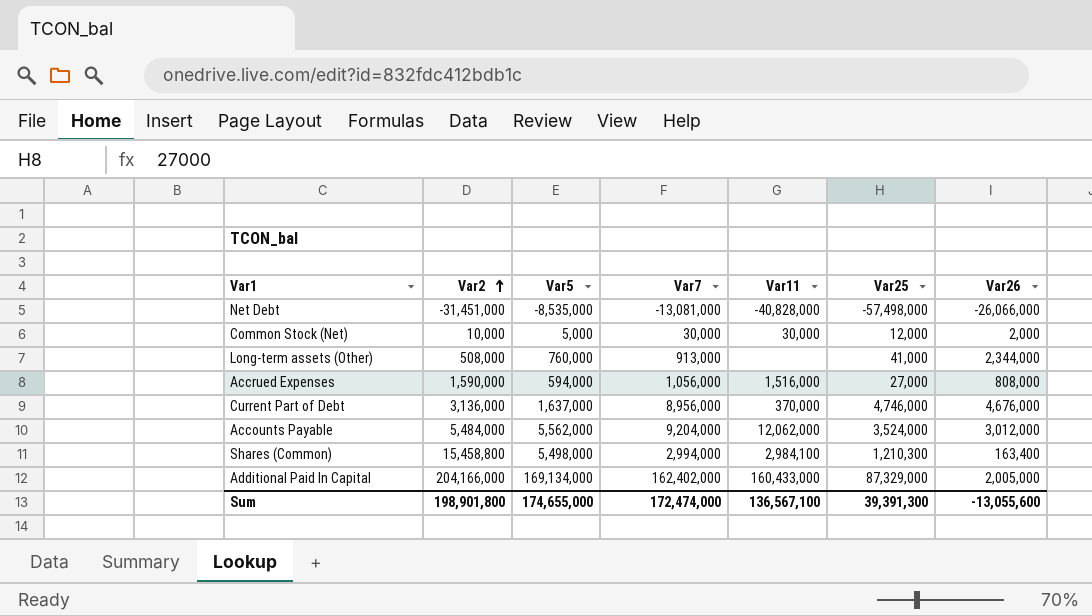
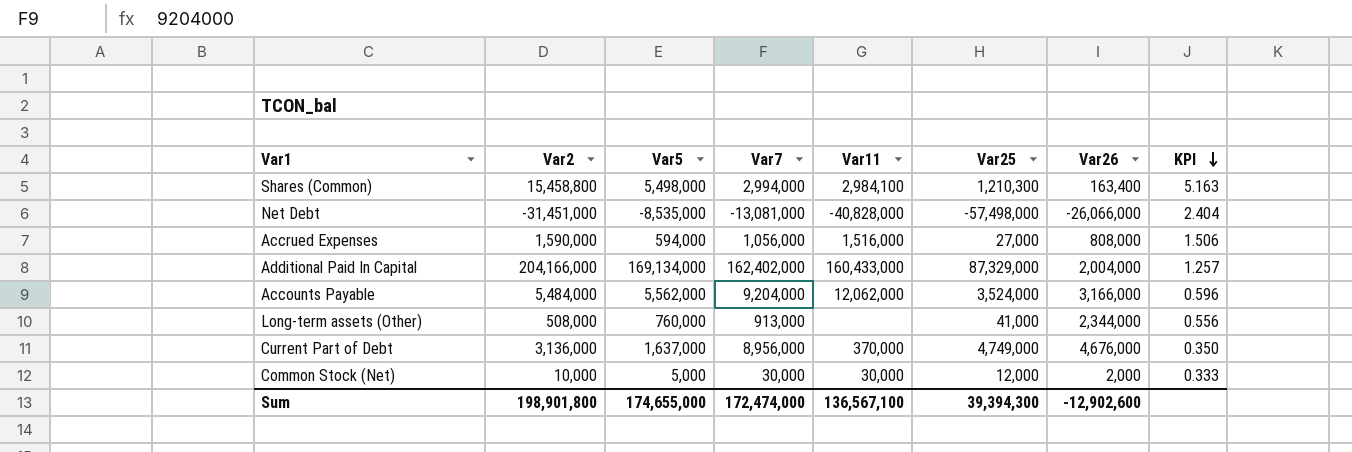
row order: Var2 ascending -> KPI descending
column KPI | formula: none -> [Var2] / [Var7]
Additional Paid In Capital | Var26: 2,005,000 -> 2,004,000
Accounts Payable | Var26: 3,012,000 -> 3,166,000
Current Part of Debt | Var25: 4,746,000 -> 4,749,000
Sum | Var25: 39,391,300 -> 39,394,300
Sum | Var26: -13,055,600 -> -12,902,600

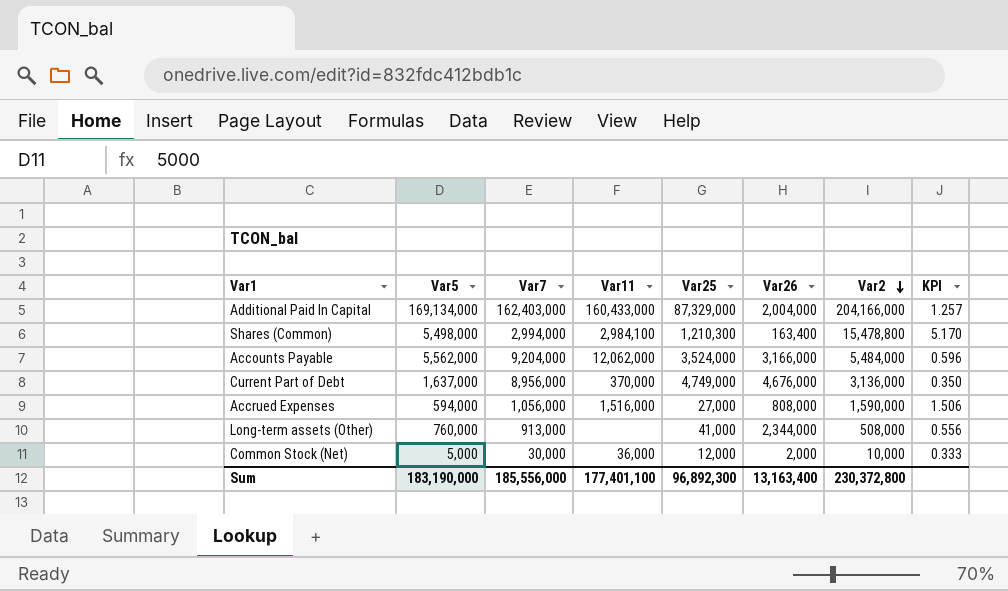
row order: KPI descending -> Var2 descending
column Var2 | position: 2 -> 7
row Net Debt: -31,451,000 | -8,535,000 | -13,081,000 | -40,828,000 | -57,498,000 | -26,066,000 | 2.404 -> none
Additional Paid In Capital | Var7: 162,402,000 -> 162,403,000
Shares (Common) | Var2: 15,458,800 -> 15,478,800
Shares (Common) | KPI: 5.163 -> 5.170
Common Stock (Net) | Var11: 30,000 -> 36,000
Sum | Var5: 174,655,000 -> 183,190,000
Sum | Var7: 172,474,000 -> 185,556,000
Sum | Var11: 136,567,100 -> 177,401,100
Sum | Var25: 39,394,300 -> 96,892,300
Sum | Var26: -12,902,600 -> 13,163,400
Sum | Var2: 198,901,800 -> 230,372,800

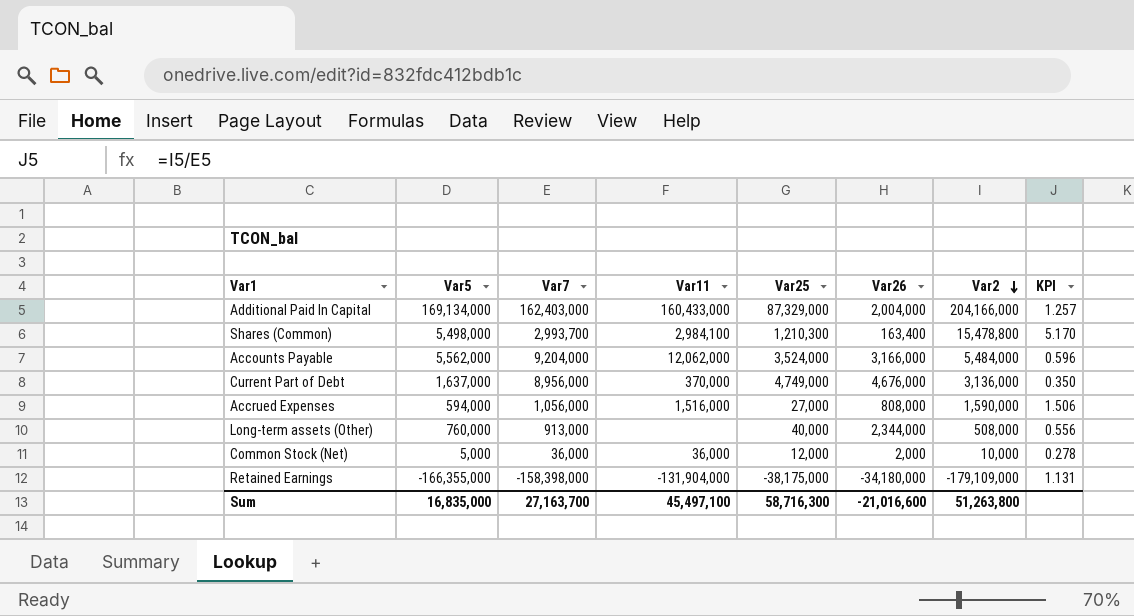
Shares (Common) | Var7: 2,994,000 -> 2,993,700
Long-term assets (Other) | Var25: 41,000 -> 40,000
Common Stock (Net) | Var7: 30,000 -> 36,000
Common Stock (Net) | KPI: 0.333 -> 0.278
row Retained Earnings: none -> -166,355,000 | -158,398,000 | -131,904,000 | -38,175,000 | -34,180,000 | -179,109,000 | 1.131
Sum | Var5: 183,190,000 -> 16,835,000
Sum | Var7: 185,556,000 -> 27,163,700
Sum | Var11: 177,401,100 -> 45,497,100
Sum | Var25: 96,892,300 -> 58,716,300
Sum | Var26: 13,163,400 -> -21,016,600
Sum | Var2: 230,372,800 -> 51,263,800

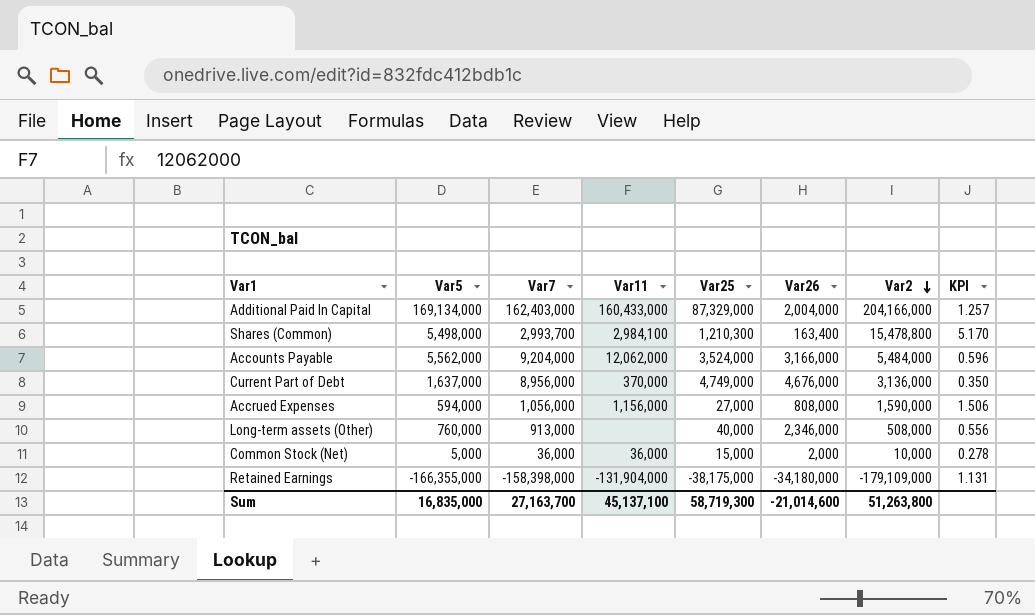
Accrued Expenses | Var11: 1,516,000 -> 1,156,000
Long-term assets (Other) | Var26: 2,344,000 -> 2,346,000
Common Stock (Net) | Var25: 12,000 -> 15,000
Sum | Var11: 45,497,100 -> 45,137,100
Sum | Var25: 58,716,300 -> 58,719,300
Sum | Var26: -21,016,600 -> -21,014,600

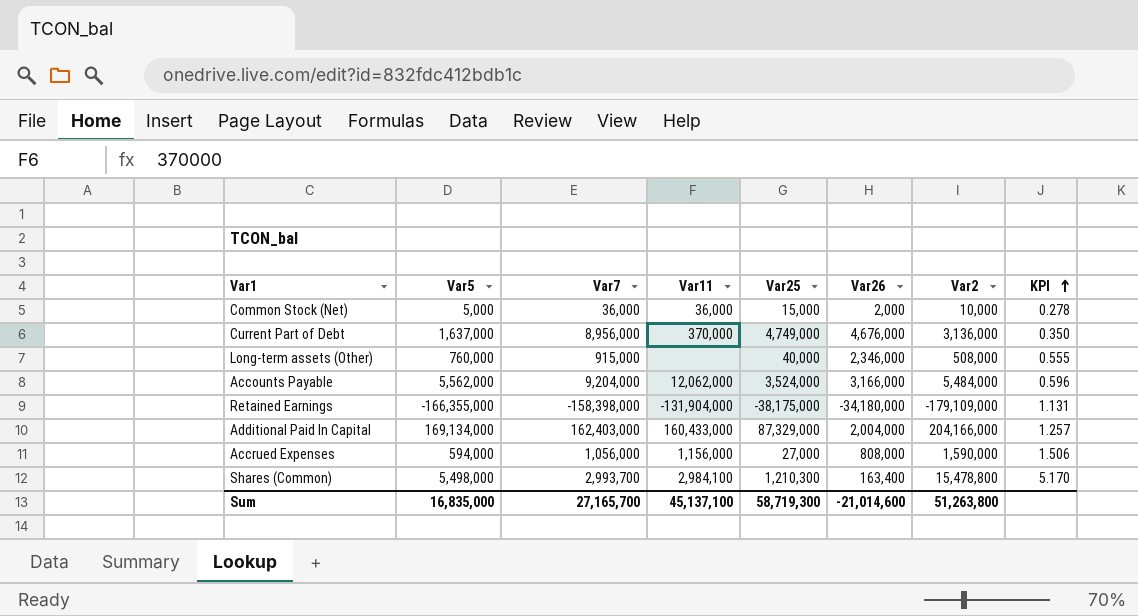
row order: Var2 descending -> KPI ascending
Long-term assets (Other) | Var7: 913,000 -> 915,000
Long-term assets (Other) | KPI: 0.556 -> 0.555
Sum | Var7: 27,163,700 -> 27,165,700

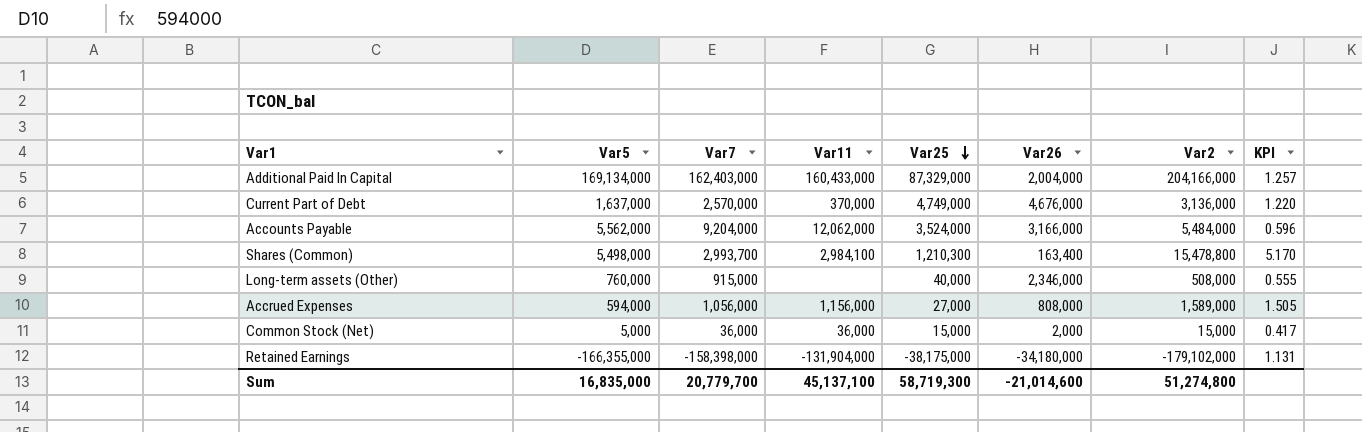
row order: KPI ascending -> Var25 descending
Current Part of Debt | Var7: 8,956,000 -> 2,570,000
Current Part of Debt | KPI: 0.350 -> 1.220
Accrued Expenses | Var2: 1,590,000 -> 1,589,000
Accrued Expenses | KPI: 1.506 -> 1.505
Common Stock (Net) | Var2: 10,000 -> 15,000
Common Stock (Net) | KPI: 0.278 -> 0.417
Retained Earnings | Var2: -179,109,000 -> -179,102,000
Sum | Var7: 27,165,700 -> 20,779,700
Sum | Var2: 51,263,800 -> 51,274,800

